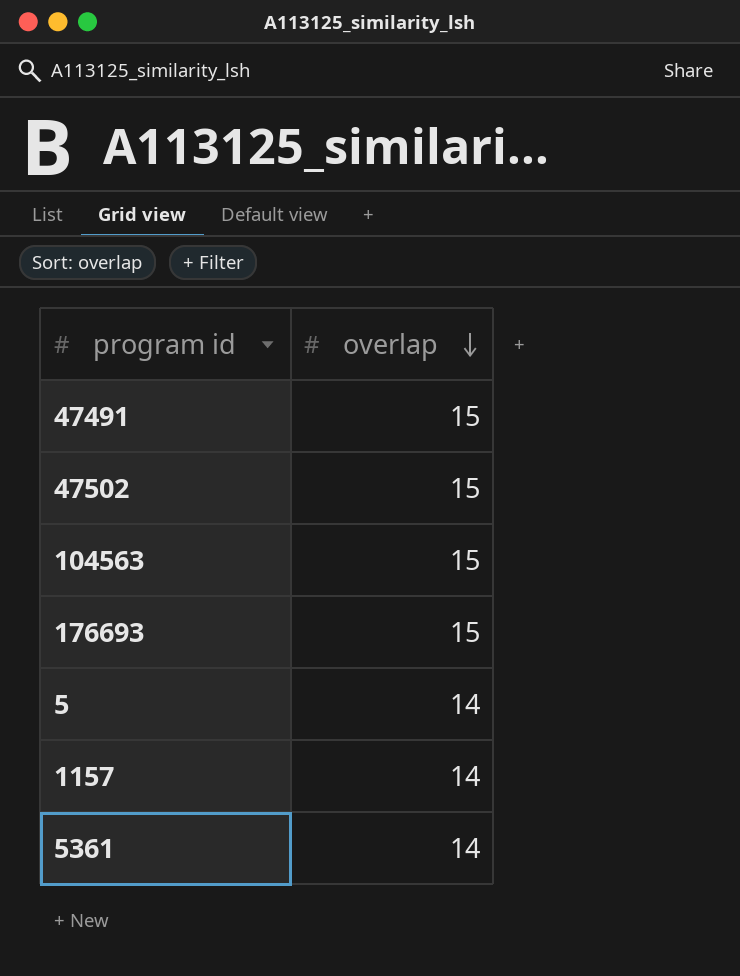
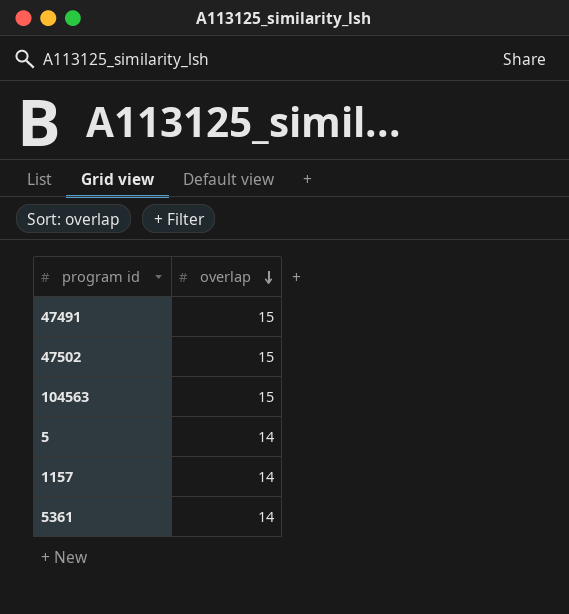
row 176693: 15 -> none

